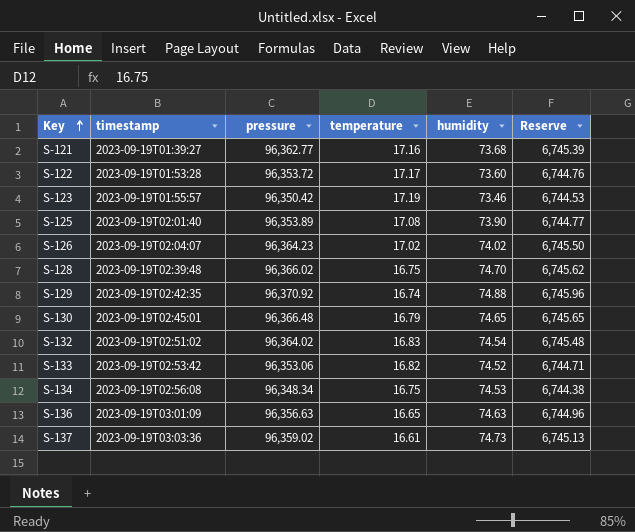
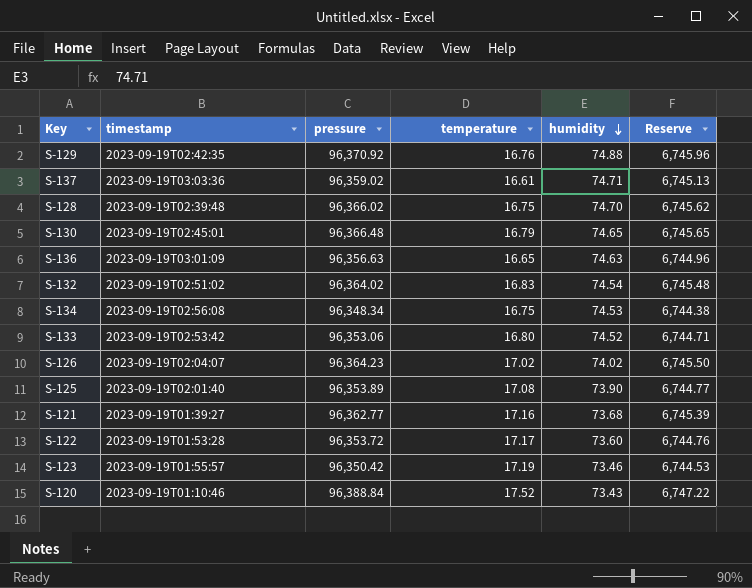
row order: Key ascending -> humidity descending
S-129 | temperature: 16.74 -> 16.76
S-137 | humidity: 74.73 -> 74.71
S-133 | temperature: 16.82 -> 16.80
row S-120: none -> 2023-09-19T01:10:46 | 96,388.84 | 17.52 | 73.43 | 6,747.22

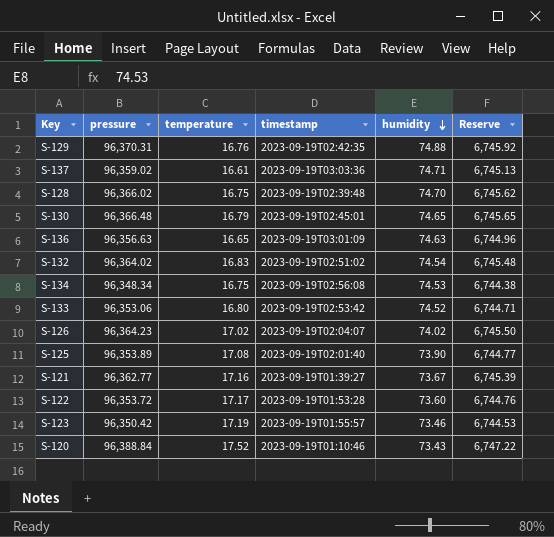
column timestamp | position: 2 -> 4
S-129 | pressure: 96,370.92 -> 96,370.31
S-129 | Reserve: 6,745.96 -> 6,745.92
S-121 | humidity: 73.68 -> 73.67

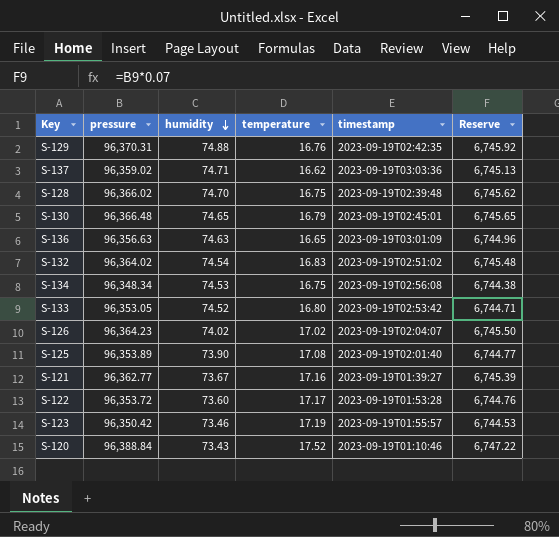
column humidity | position: 5 -> 3
S-137 | temperature: 16.61 -> 16.62
S-133 | pressure: 96,353.06 -> 96,353.05

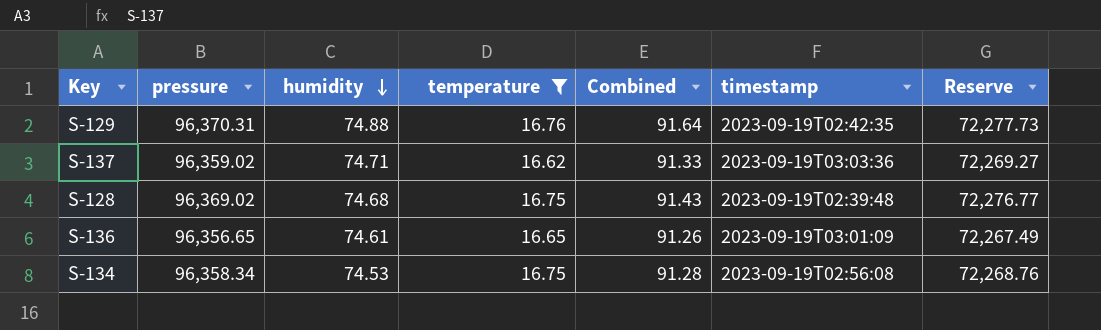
filter: none -> temperature <= 16.76
column Combined | formula: none -> [humidity] + [temperature]
column Reserve | formula: [pressure] * 0.07 -> [pressure] * 0.75
S-128 | pressure: 96,366.02 -> 96,369.02
S-128 | humidity: 74.70 -> 74.68
S-136 | pressure: 96,356.63 -> 96,356.65
S-136 | humidity: 74.63 -> 74.61
S-134 | pressure: 96,348.34 -> 96,358.34

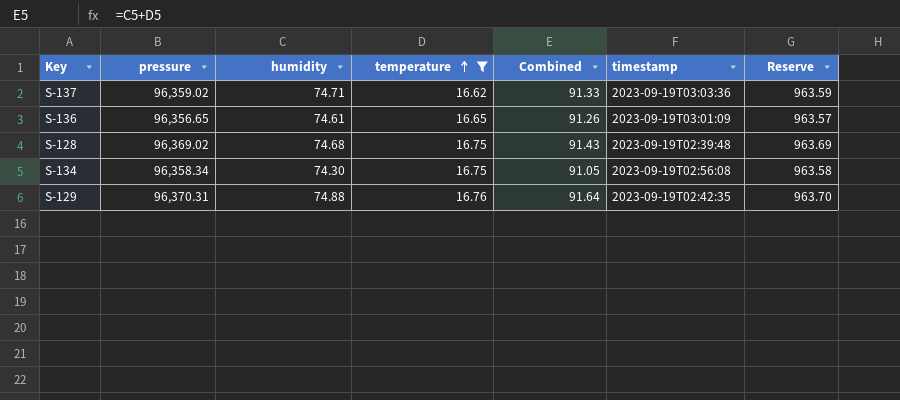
row order: humidity descending -> temperature ascending
column Reserve | formula: [pressure] * 0.75 -> [pressure] * 0.01
S-134 | humidity: 74.53 -> 74.30
S-134 | Combined: 91.28 -> 91.05

